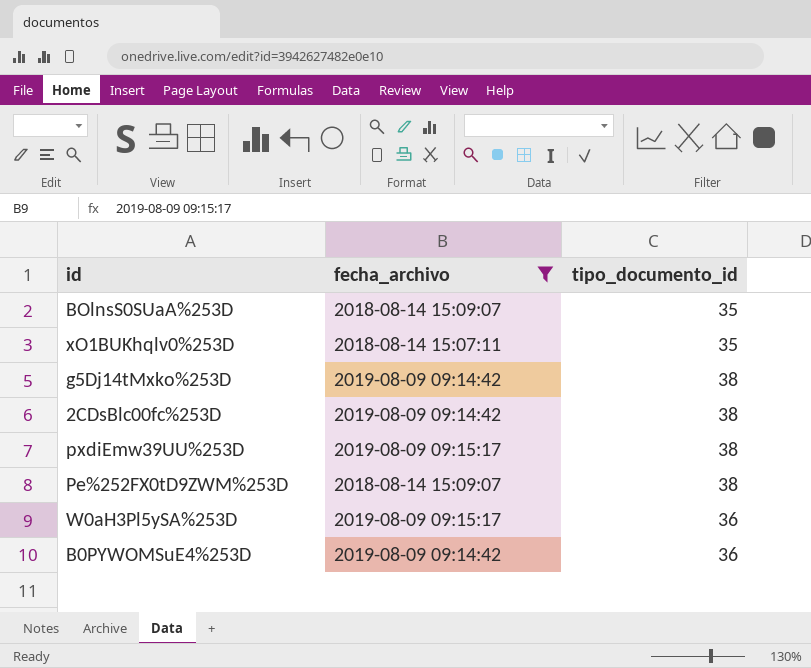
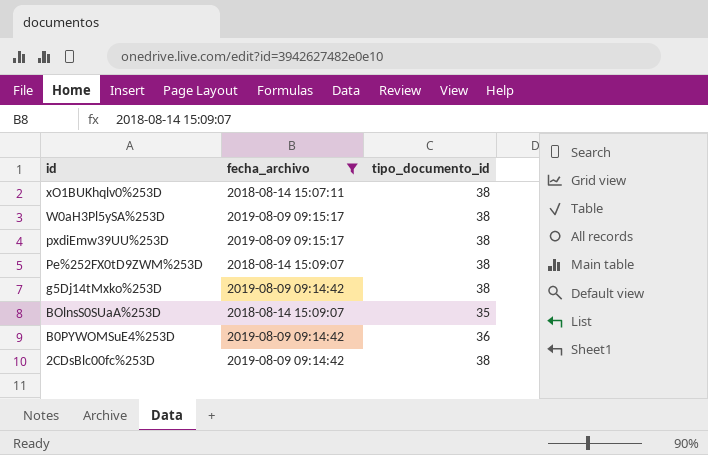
row order: none -> id descending
xO1BUKhqlv0%253D | tipo_documento_id: 35 -> 38
W0aH3Pl5ySA%253D | tipo_documento_id: 36 -> 38

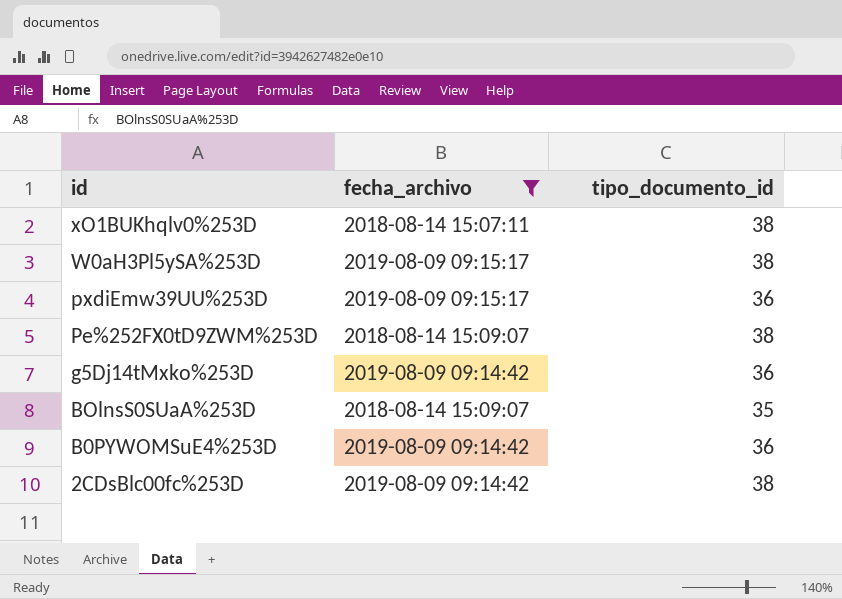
pxdiEmw39UU%253D | tipo_documento_id: 38 -> 36
g5Dj14tMxko%253D | tipo_documento_id: 38 -> 36

